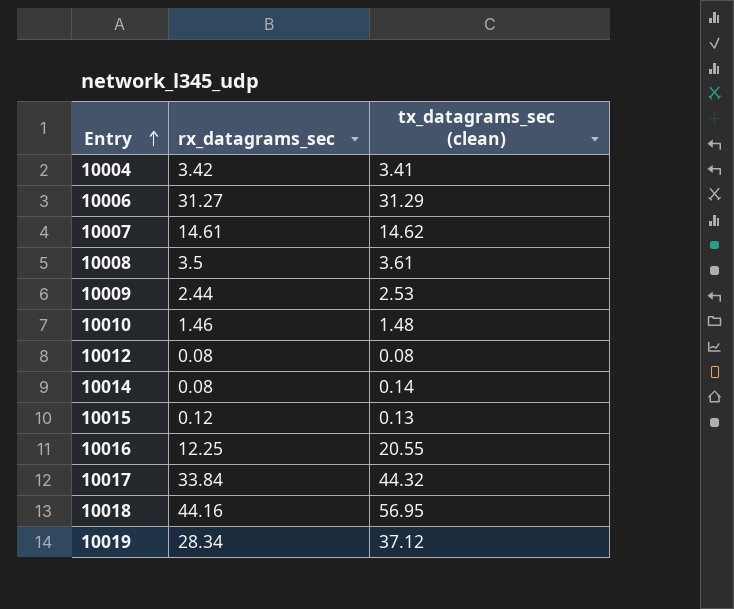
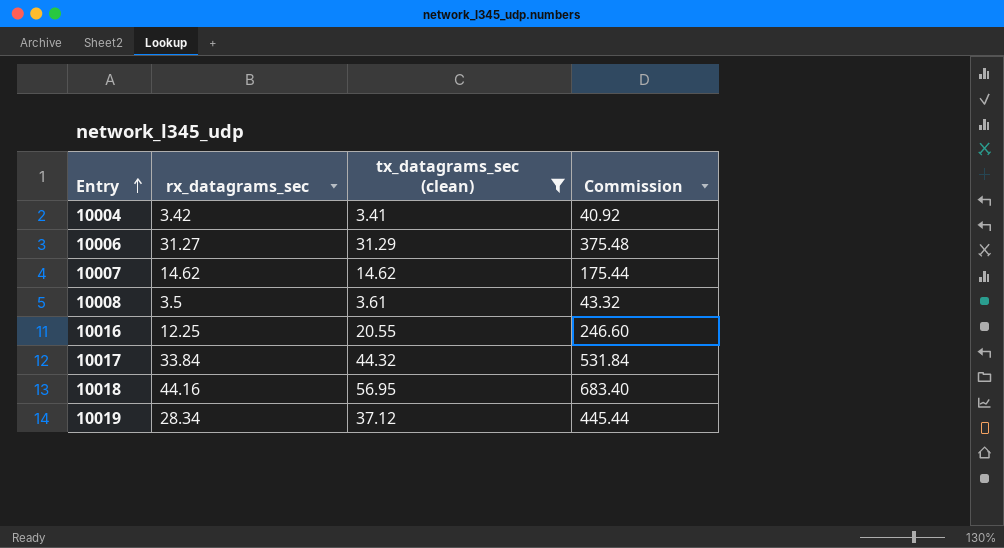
filter: none -> tx_datagrams_sec (clean) >= 3.41
column Commission | formula: none -> [tx_datagrams_sec (clean)] * 12
10007 | rx_datagrams_sec: 14.61 -> 14.62

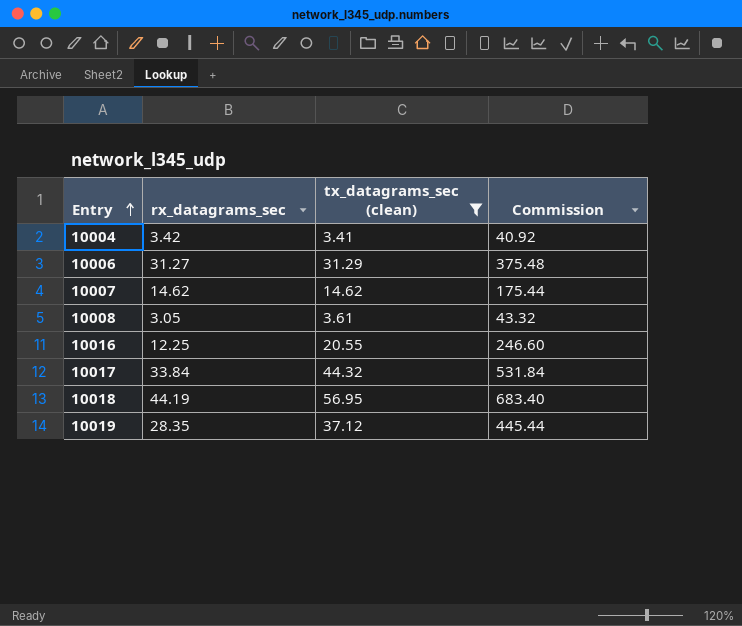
10008 | rx_datagrams_sec: 3.5 -> 3.05
10018 | rx_datagrams_sec: 44.16 -> 44.19
10019 | rx_datagrams_sec: 28.34 -> 28.35

